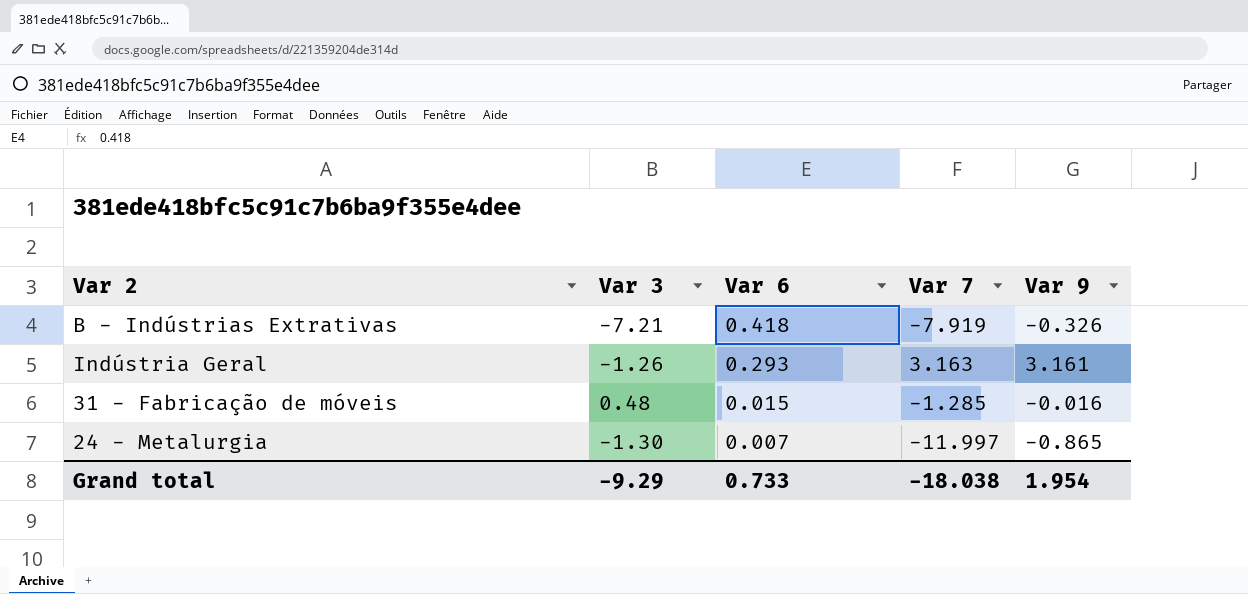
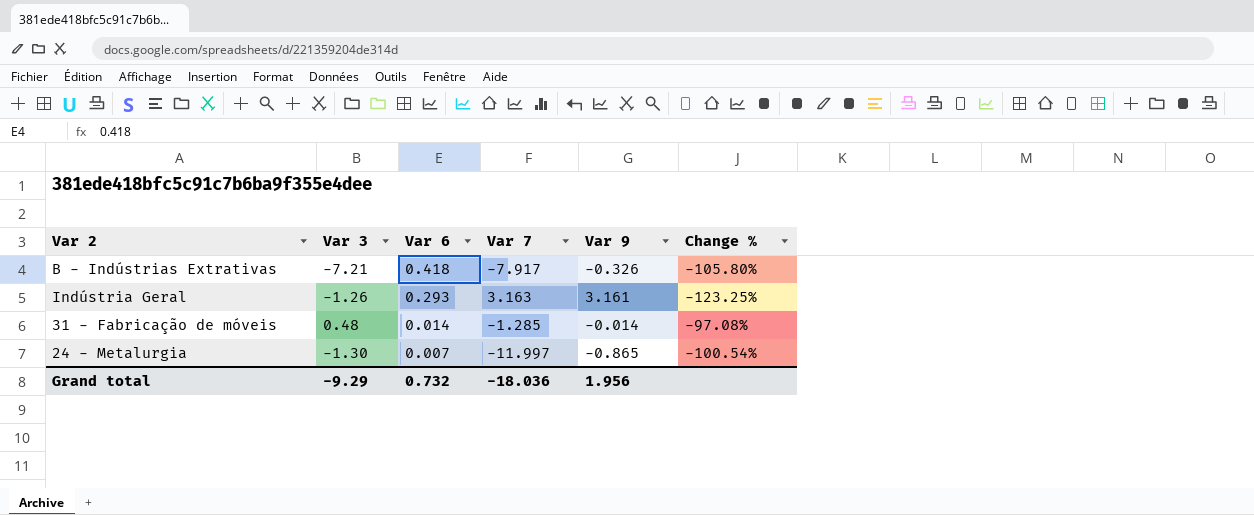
column Change % | formula: none -> ([Var 6] - [Var 3]) / [Var 3]
B - Indústrias Extrativas | Var 7: -7.919 -> -7.917
31 - Fabricação de móveis | Var 6: 0.015 -> 0.014
31 - Fabricação de móveis | Var 9: -0.016 -> -0.014
Grand total | Var 6: 0.733 -> 0.732
Grand total | Var 7: -18.038 -> -18.036
Grand total | Var 9: 1.954 -> 1.956

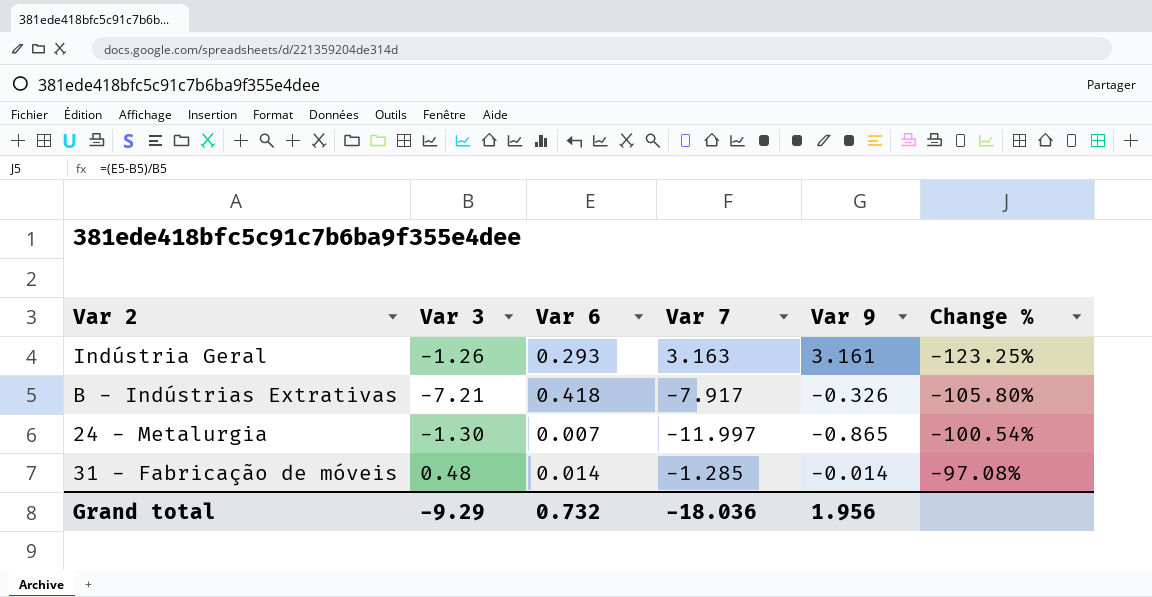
row order: Var 6 descending -> Change % ascending

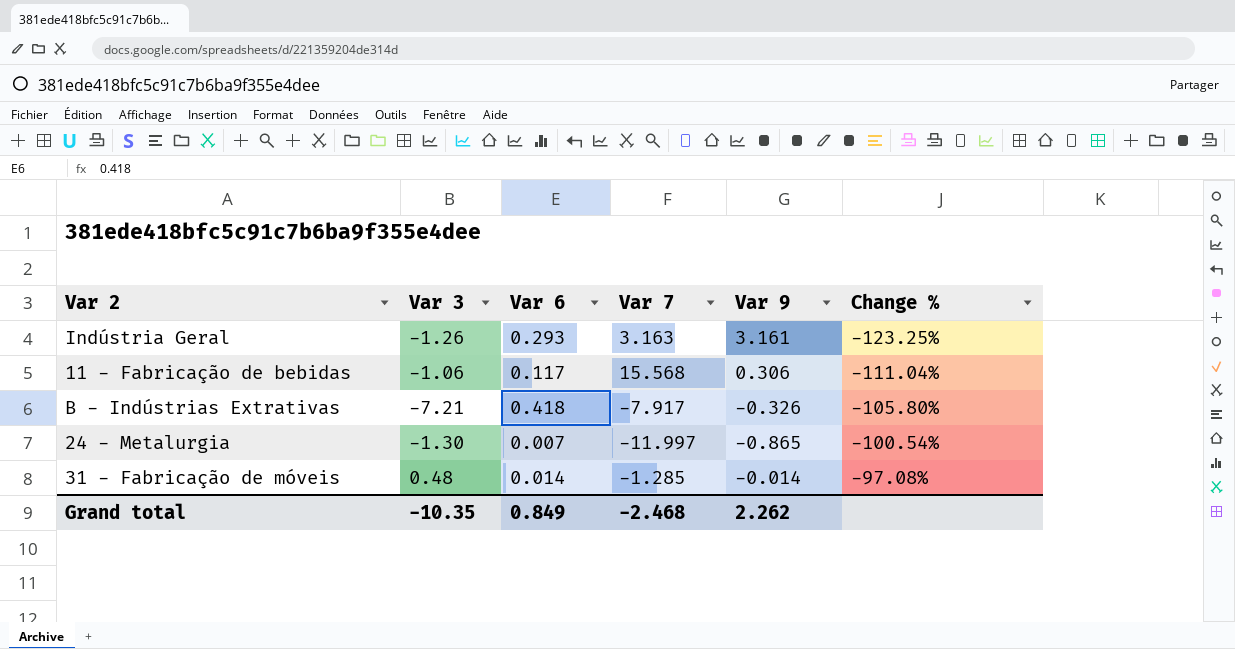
row 11 - Fabricação de bebidas: none -> -1.06 | 0.117 | 15.568 | 0.306 | -111.04%
Grand total | Var 3: -9.29 -> -10.35
Grand total | Var 6: 0.732 -> 0.849
Grand total | Var 7: -18.036 -> -2.468
Grand total | Var 9: 1.956 -> 2.262

